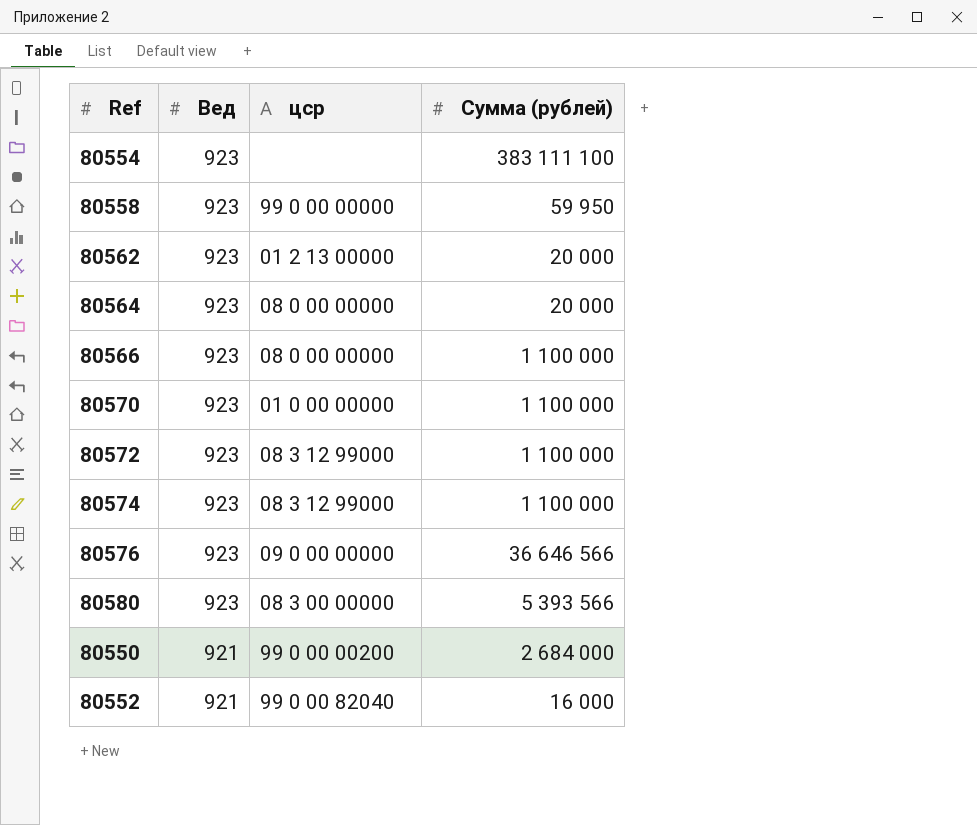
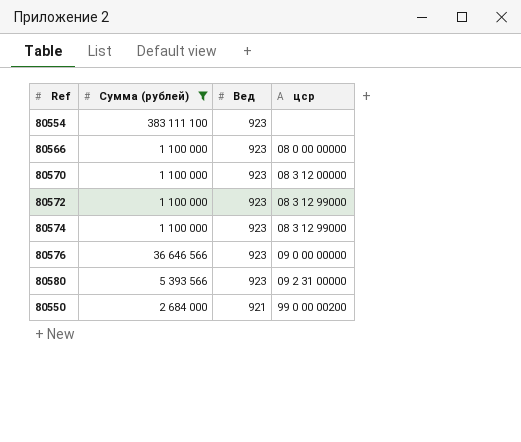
filter: none -> Сумма (рублей) >= 1 100 000
column Сумма (рублей) | position: 4 -> 2
80570 | цср: 01 0 00 00000 -> 08 3 12 00000
80580 | цср: 08 3 00 00000 -> 09 2 31 00000

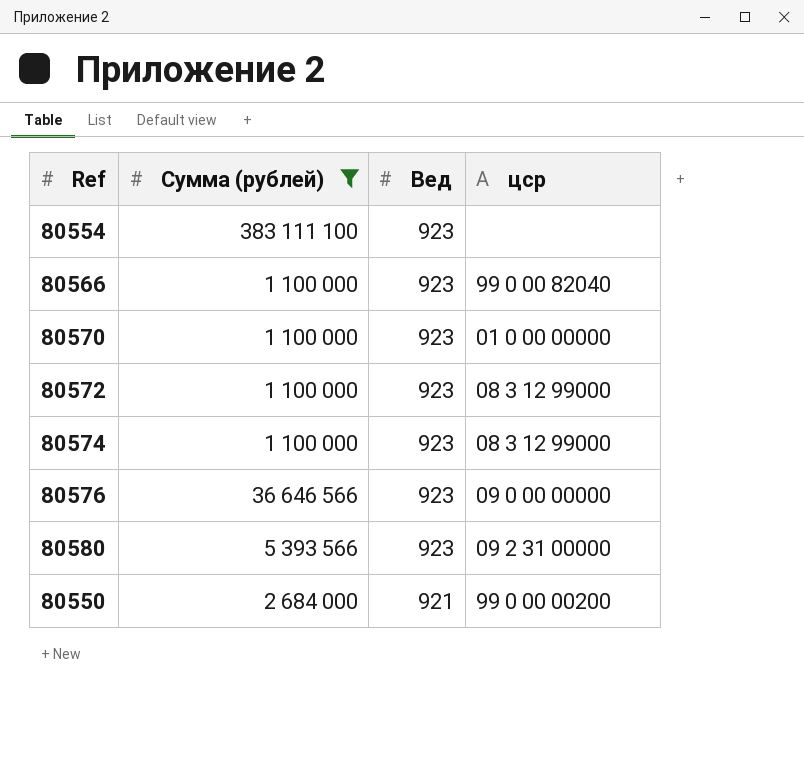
80566 | цср: 08 0 00 00000 -> 99 0 00 82040
80570 | цср: 08 3 12 00000 -> 01 0 00 00000

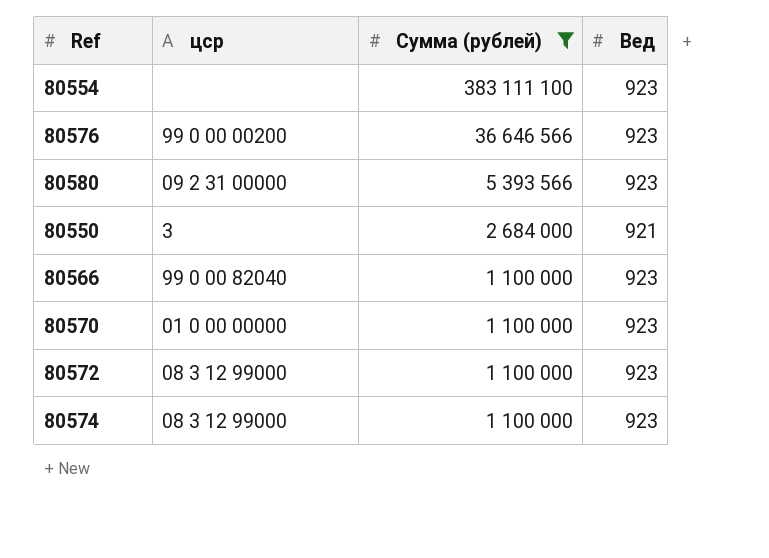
row order: Вед descending -> Сумма (рублей) descending
column цср | position: 4 -> 2
80576 | цср: 09 0 00 00000 -> 99 0 00 00200
80550 | цср: 99 0 00 00200 -> 3

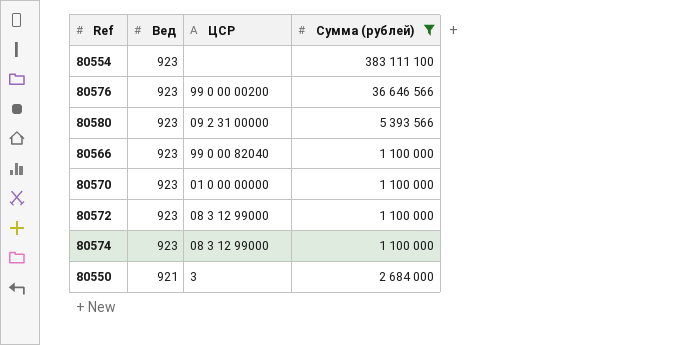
row order: Сумма (рублей) descending -> Вед descending
column Вед | position: 4 -> 2
column name: цср -> ЦСР

